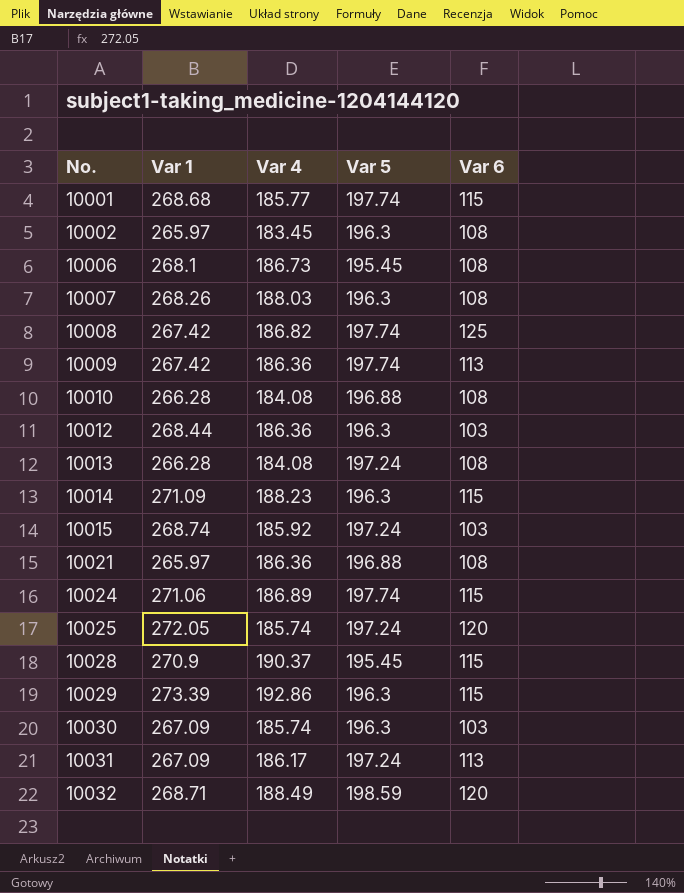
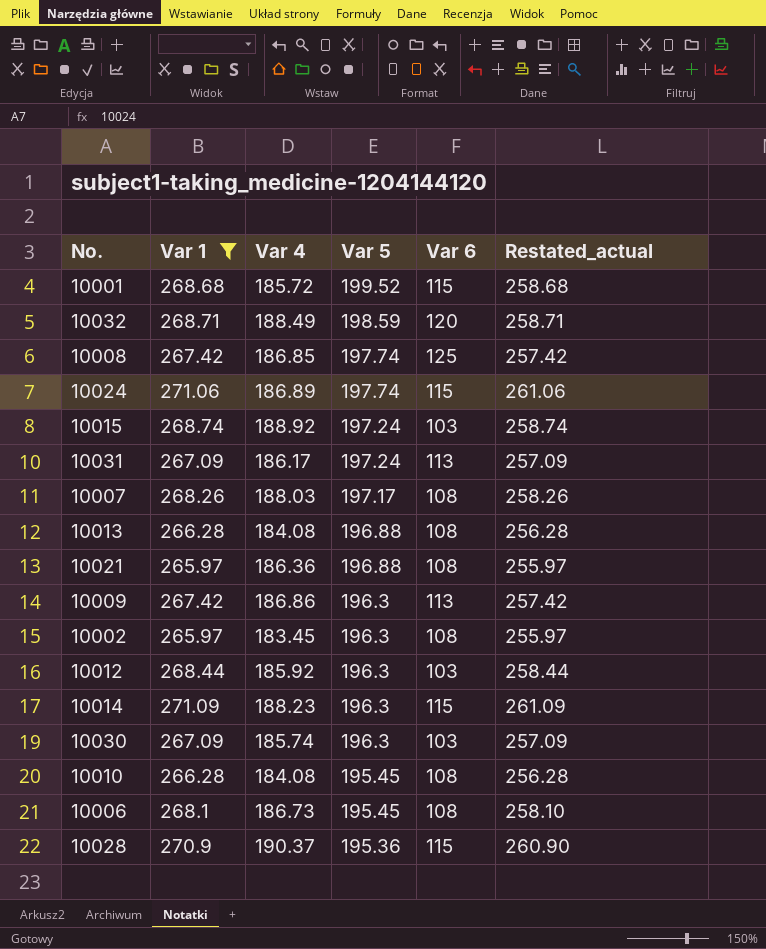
filter: none -> Var 1 <= 271.09
row order: No. ascending -> Var 5 descending
column Restated_actual | formula: none -> [Var 1] - 10
10001 | Var 4: 185.77 -> 185.72
10001 | Var 5: 197.74 -> 199.52
10008 | Var 4: 186.82 -> 186.85
10015 | Var 4: 185.92 -> 188.92
10007 | Var 5: 196.3 -> 197.17
10013 | Var 5: 197.24 -> 196.88
10009 | Var 4: 186.36 -> 186.86
10009 | Var 5: 197.74 -> 196.3
10012 | Var 4: 186.36 -> 185.92
10010 | Var 5: 196.88 -> 195.45
10028 | Var 5: 195.45 -> 195.36

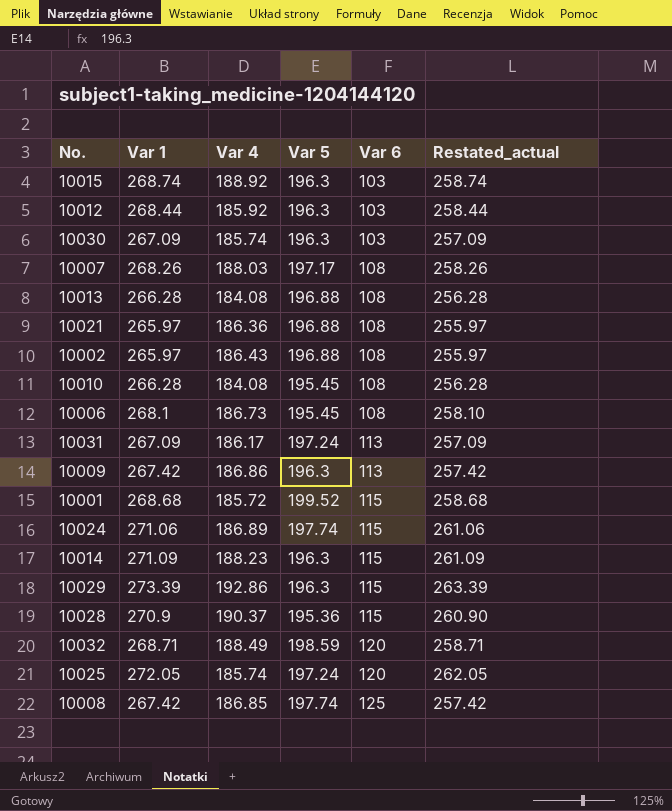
filter: Var 1 <= 271.09 -> none
row order: Var 5 descending -> Var 6 ascending
10015 | Var 5: 197.24 -> 196.3
10002 | Var 4: 183.45 -> 186.43
10002 | Var 5: 196.3 -> 196.88

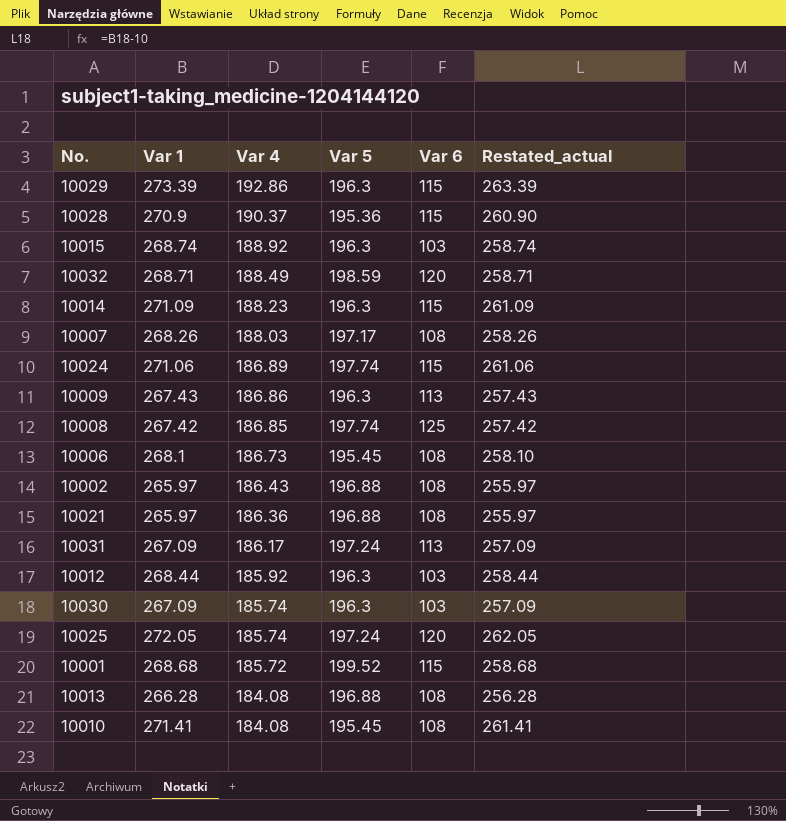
row order: Var 6 ascending -> Var 4 descending
10009 | Var 1: 267.42 -> 267.43
10009 | Restated_actual: 257.42 -> 257.43
10010 | Var 1: 266.28 -> 271.41
10010 | Restated_actual: 256.28 -> 261.41

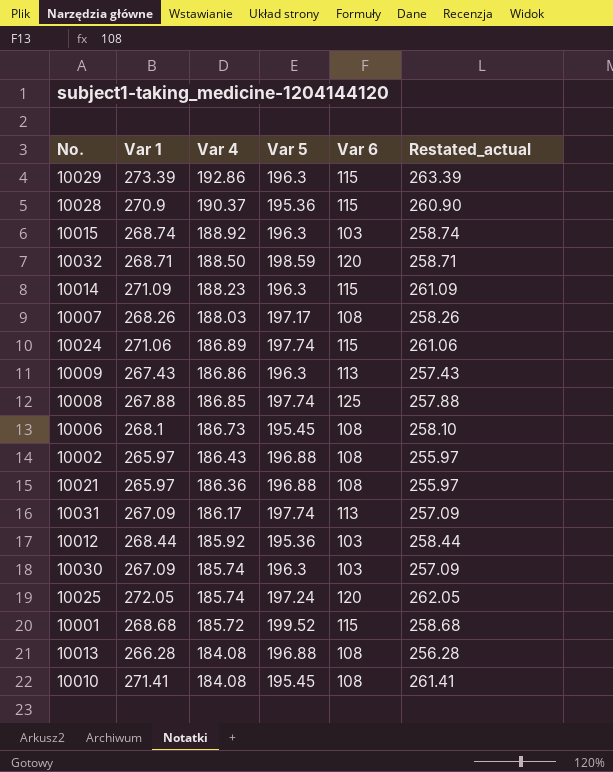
10032 | Var 4: 188.49 -> 188.50
10008 | Var 1: 267.42 -> 267.88
10008 | Restated_actual: 257.42 -> 257.88
10031 | Var 5: 197.24 -> 197.74
10012 | Var 5: 196.3 -> 195.36

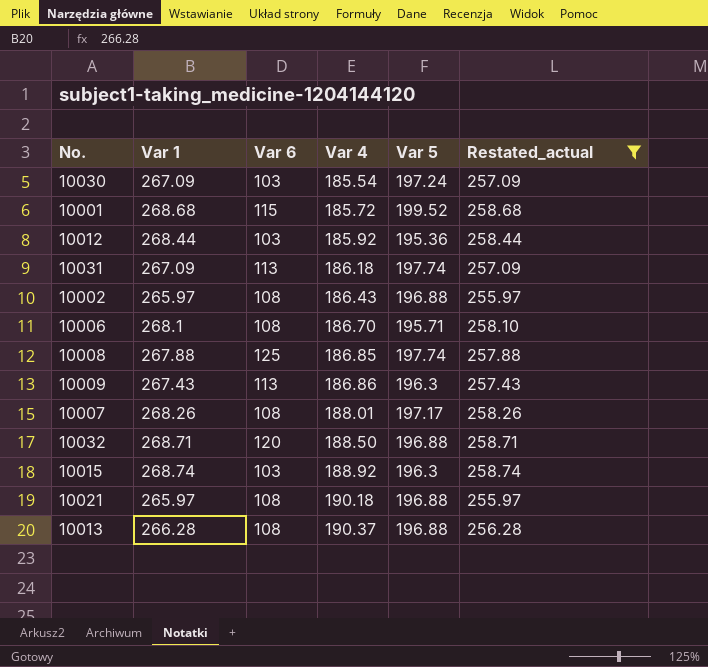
filter: none -> Restated_actual <= 258.74
row order: Var 4 descending -> Var 4 ascending
column Var 6 | position: 5 -> 3
10030 | Var 4: 185.74 -> 185.54
10030 | Var 5: 196.3 -> 197.24
10031 | Var 4: 186.17 -> 186.18
10006 | Var 4: 186.73 -> 186.70
10006 | Var 5: 195.45 -> 195.71
10007 | Var 4: 188.03 -> 188.01
10032 | Var 5: 198.59 -> 196.88
10021 | Var 4: 186.36 -> 190.18
10013 | Var 4: 184.08 -> 190.37

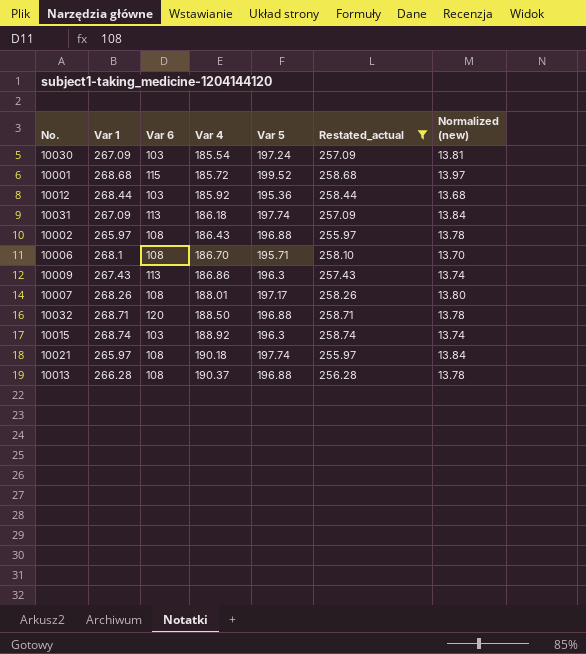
column Normalized (new) | formula: none -> [Var 5] * 0.07
row 10008: 267.88 | 125 | 186.85 | 197.74 | 257.88 -> none
10021 | Var 5: 196.88 -> 197.74

